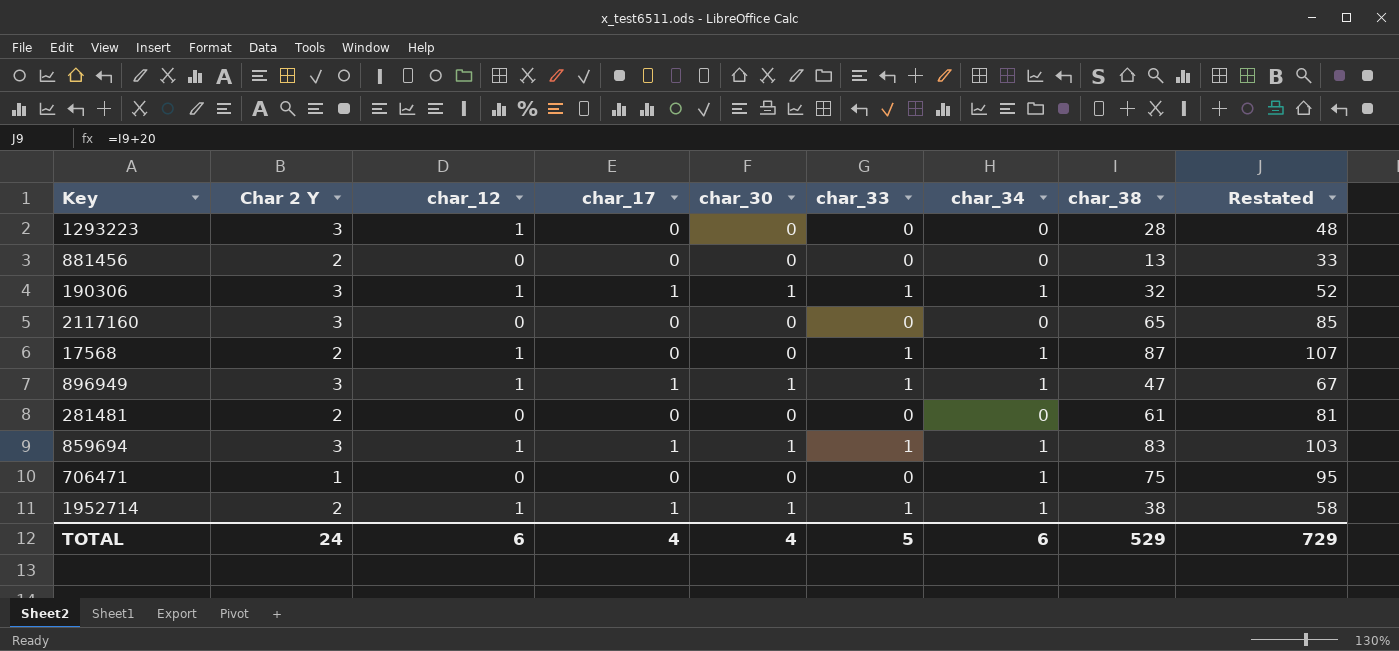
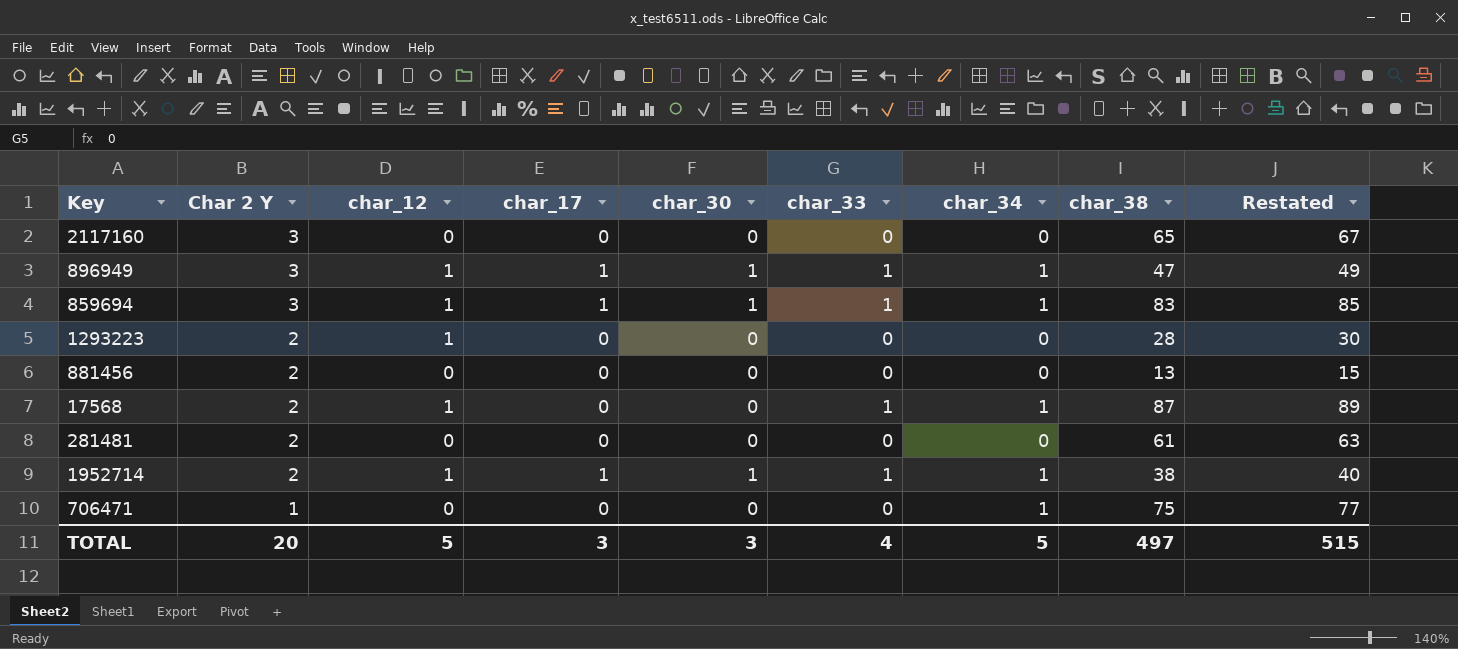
row order: none -> Char 2 Y descending
column Restated | formula: [char_38] + 20 -> [char_38] + 2
row 190306: 3 | 1 | 1 | 1 | 1 | 1 | 32 | 52 -> none
1293223 | Char 2 Y: 3 -> 2
TOTAL | Char 2 Y: 24 -> 20
TOTAL | char_12: 6 -> 5
TOTAL | char_17: 4 -> 3
TOTAL | char_30: 4 -> 3
TOTAL | char_33: 5 -> 4
TOTAL | char_34: 6 -> 5
TOTAL | char_38: 529 -> 497
TOTAL | Restated: 729 -> 515

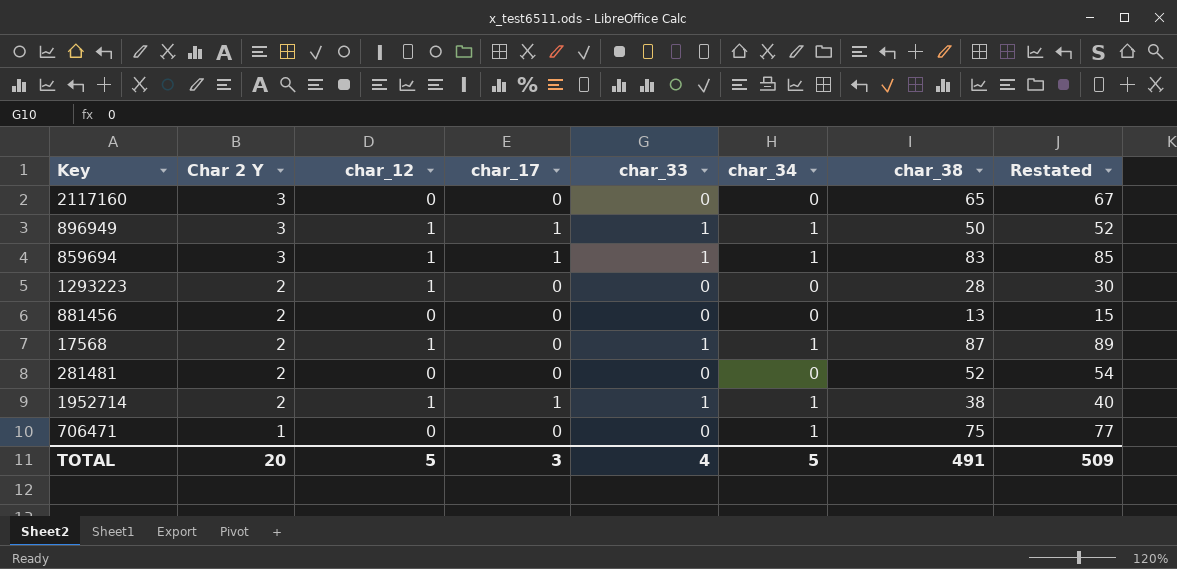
column char_30 | position: 5 -> none
896949 | char_38: 47 -> 50
896949 | Restated: 49 -> 52
281481 | char_38: 61 -> 52
281481 | Restated: 63 -> 54
TOTAL | char_38: 497 -> 491
TOTAL | Restated: 515 -> 509

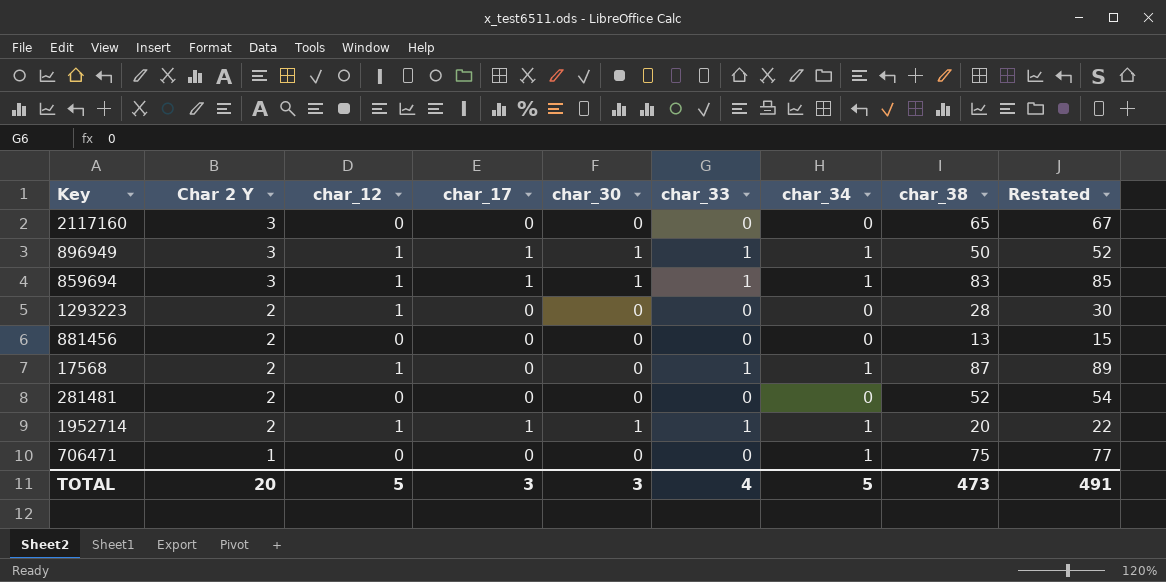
column char_30 | position: none -> 5
1952714 | char_38: 38 -> 20
1952714 | Restated: 40 -> 22
TOTAL | char_38: 491 -> 473
TOTAL | Restated: 509 -> 491

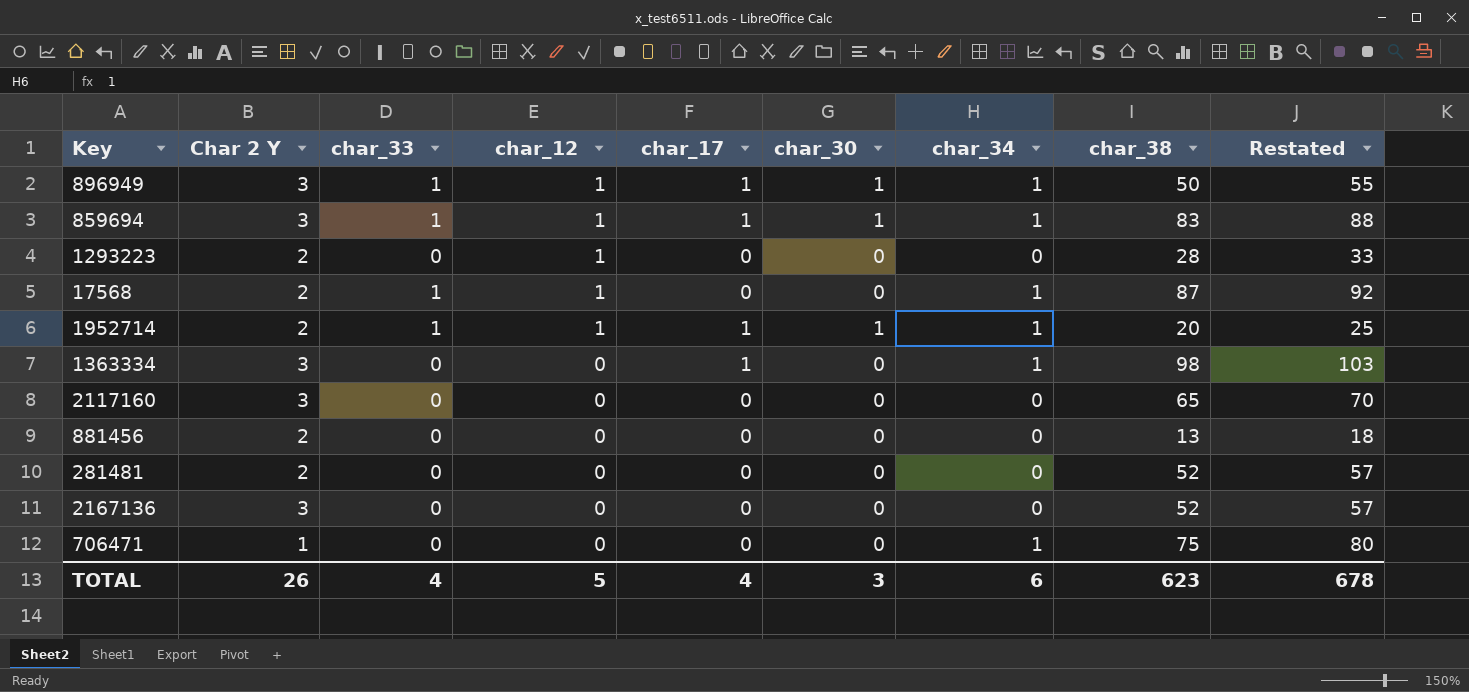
row order: Char 2 Y descending -> char_12 descending
column char_33 | position: 6 -> 3
column Restated | formula: [char_38] + 2 -> [char_38] + 5
row 1363334: none -> 3 | 0 | 0 | 1 | 0 | 1 | 98 | 103
row 2167136: none -> 3 | 0 | 0 | 0 | 0 | 0 | 52 | 57
TOTAL | Char 2 Y: 20 -> 26
TOTAL | char_17: 3 -> 4
TOTAL | char_34: 5 -> 6
TOTAL | char_38: 473 -> 623
TOTAL | Restated: 491 -> 678

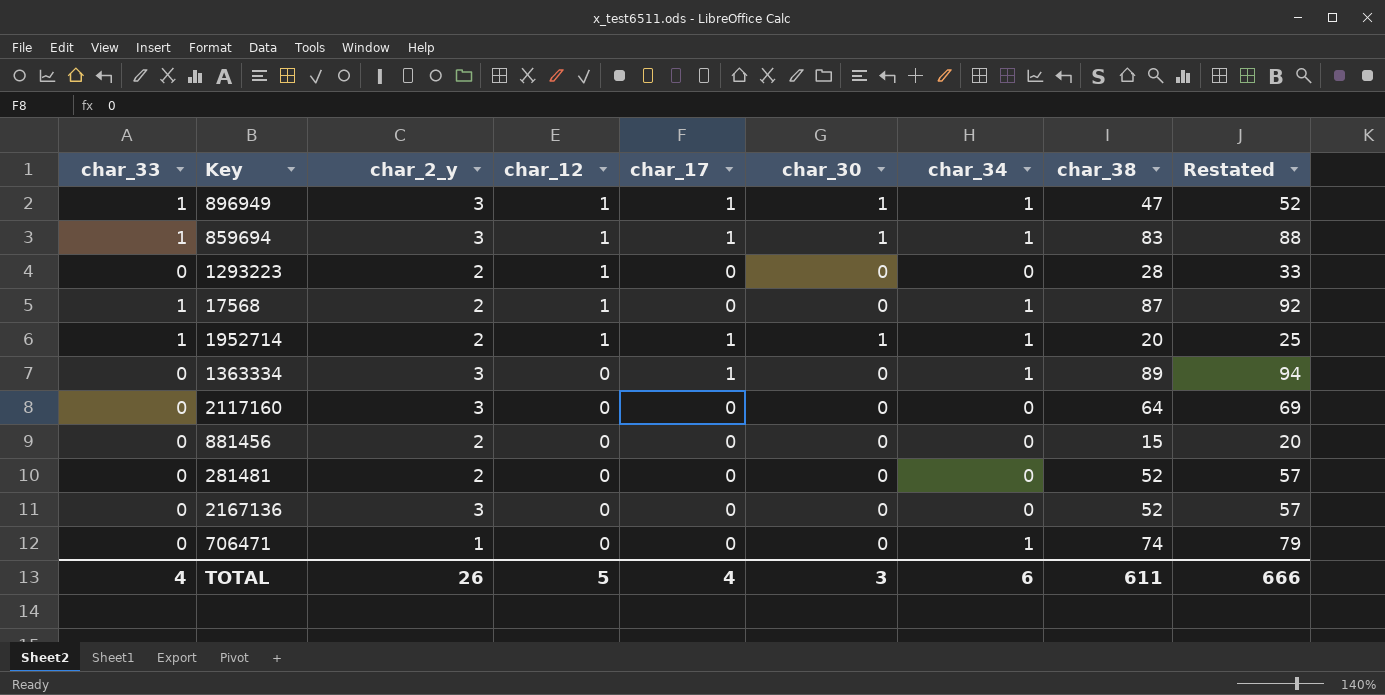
column char_33 | position: 3 -> 1
column name: Char 2 Y -> char_2_y
896949 | char_38: 50 -> 47
896949 | Restated: 55 -> 52
1363334 | char_38: 98 -> 89
1363334 | Restated: 103 -> 94
2117160 | char_38: 65 -> 64
2117160 | Restated: 70 -> 69
881456 | char_38: 13 -> 15
881456 | Restated: 18 -> 20
706471 | char_38: 75 -> 74
706471 | Restated: 80 -> 79
TOTAL | char_38: 623 -> 611
TOTAL | Restated: 678 -> 666

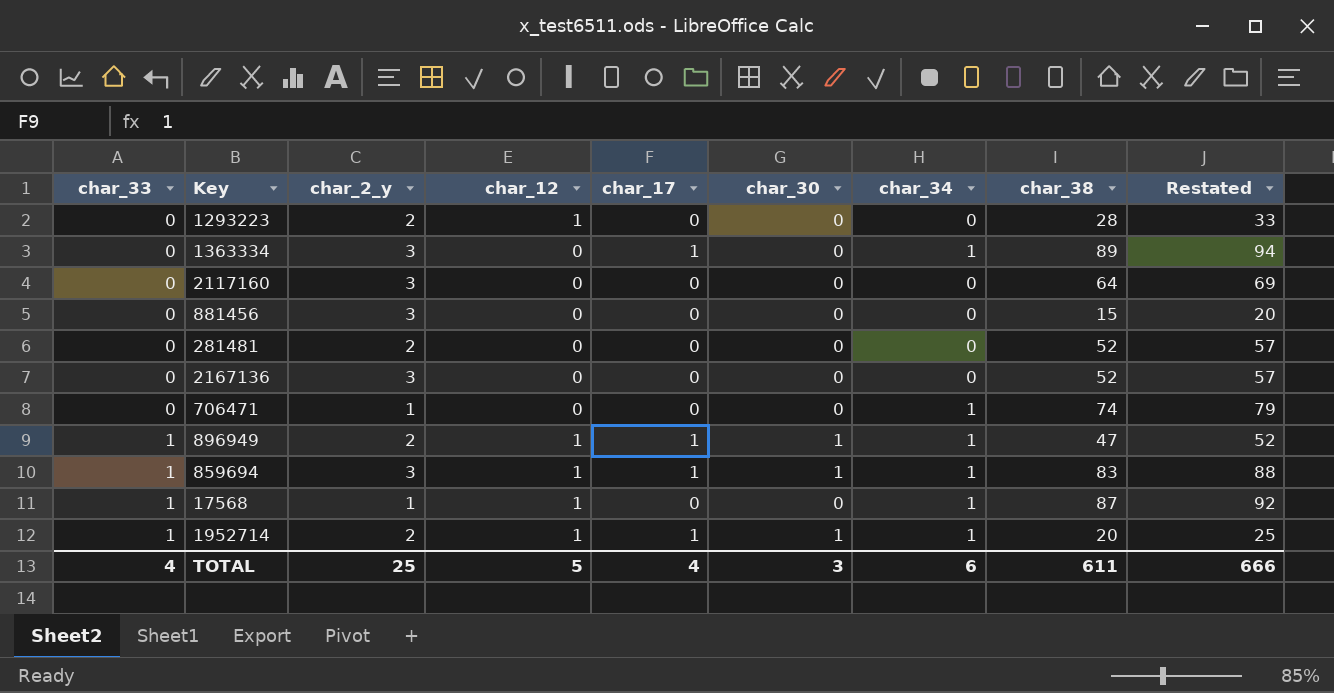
row order: char_12 descending -> char_33 ascending
881456 | char_2_y: 2 -> 3
896949 | char_2_y: 3 -> 2
17568 | char_2_y: 2 -> 1
TOTAL | char_2_y: 26 -> 25

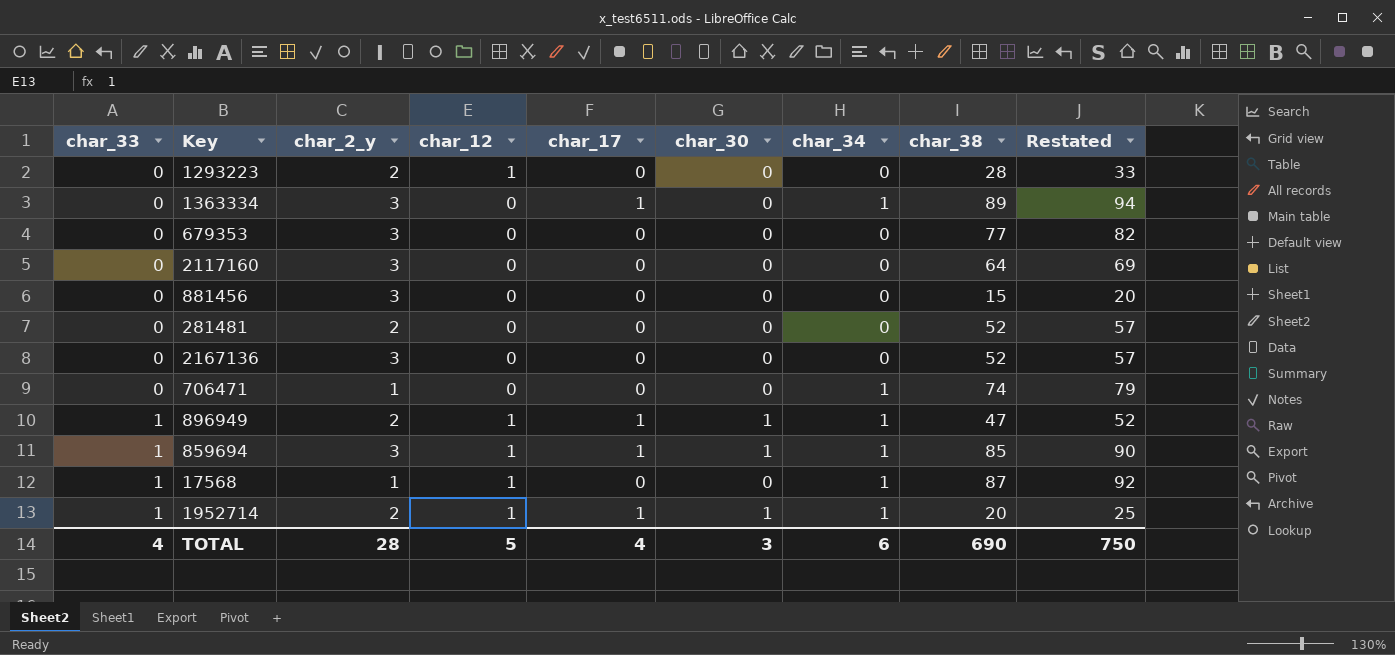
row 679353: none -> 0 | 3 | 0 | 0 | 0 | 0 | 77 | 82
859694 | char_38: 83 -> 85
859694 | Restated: 88 -> 90
TOTAL | char_2_y: 25 -> 28
TOTAL | char_38: 611 -> 690
TOTAL | Restated: 666 -> 750

